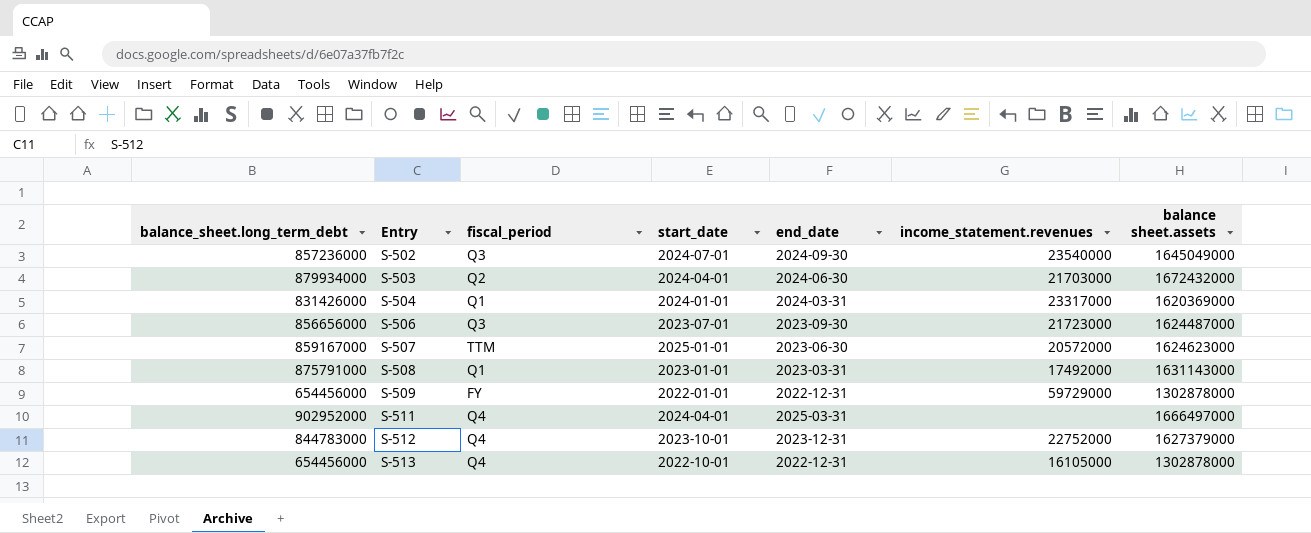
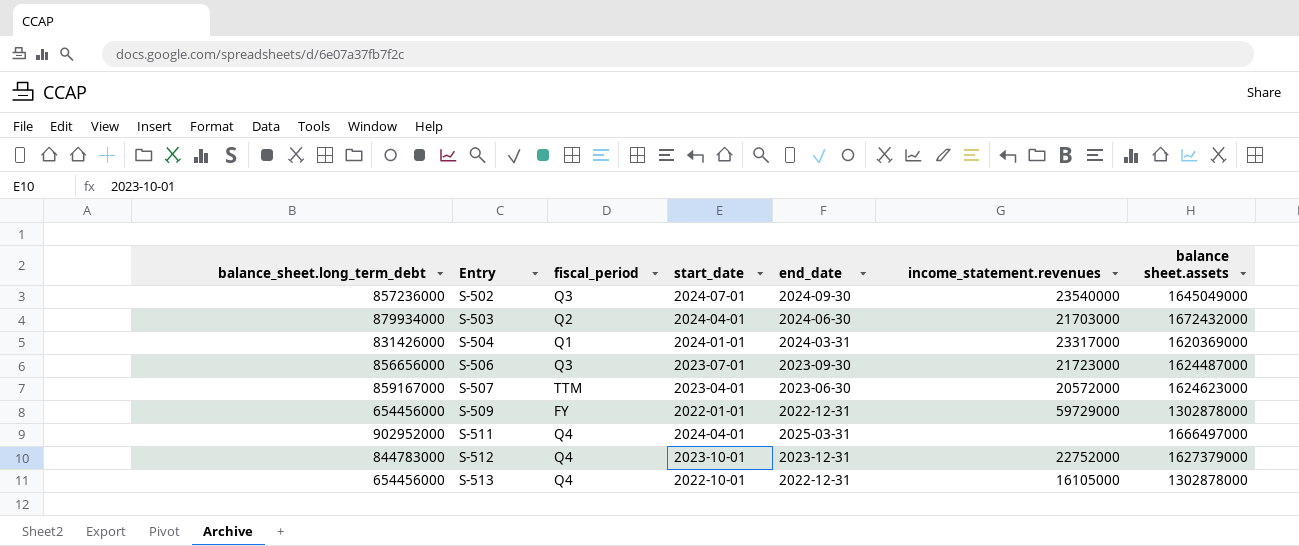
row S-508: 875791000 | Q1 | 2023-01-01 | 2023-03-31 | 17492000 | 1631143000 -> none
S-507 | start_date: 2025-01-01 -> 2023-04-01

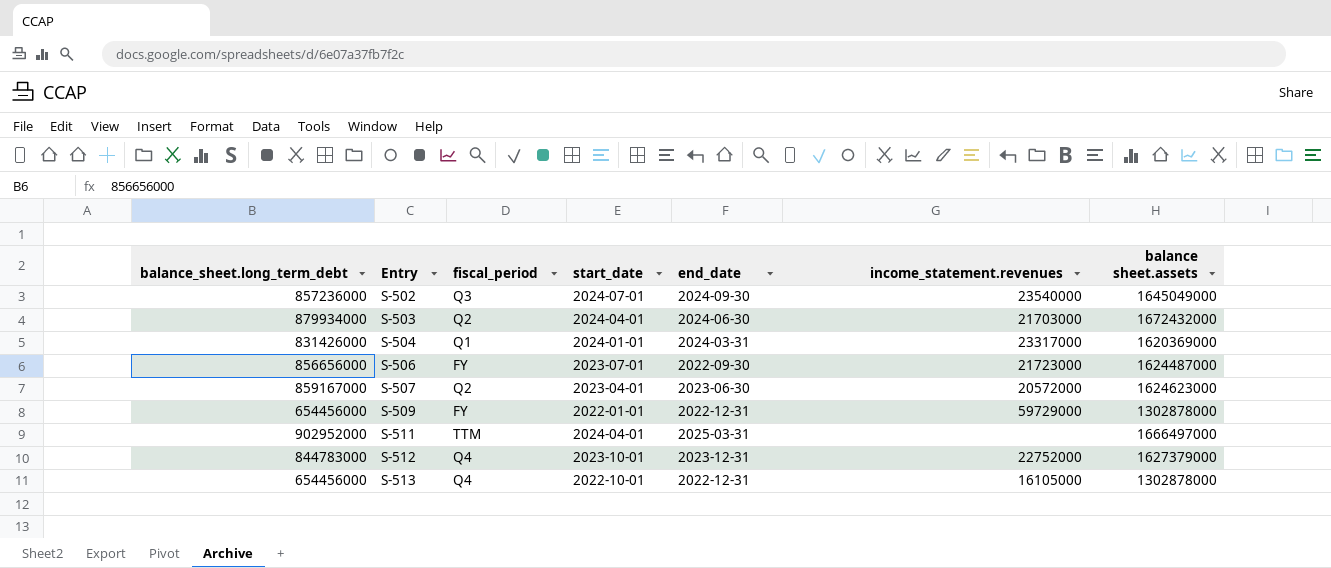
S-506 | fiscal_period: Q3 -> FY
S-506 | end_date: 2023-09-30 -> 2022-09-30
S-507 | fiscal_period: TTM -> Q2
S-511 | fiscal_period: Q4 -> TTM

